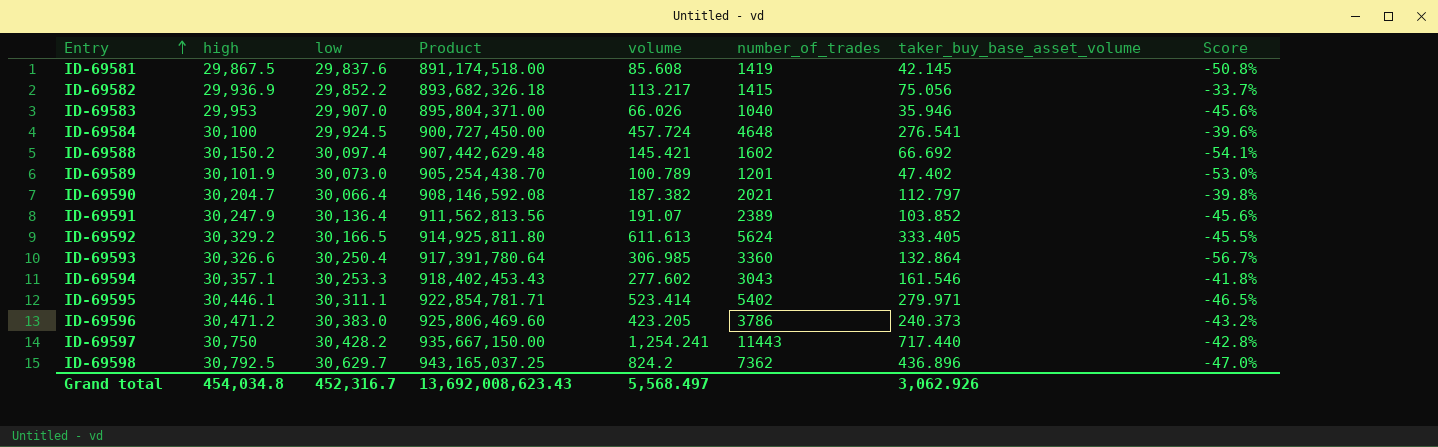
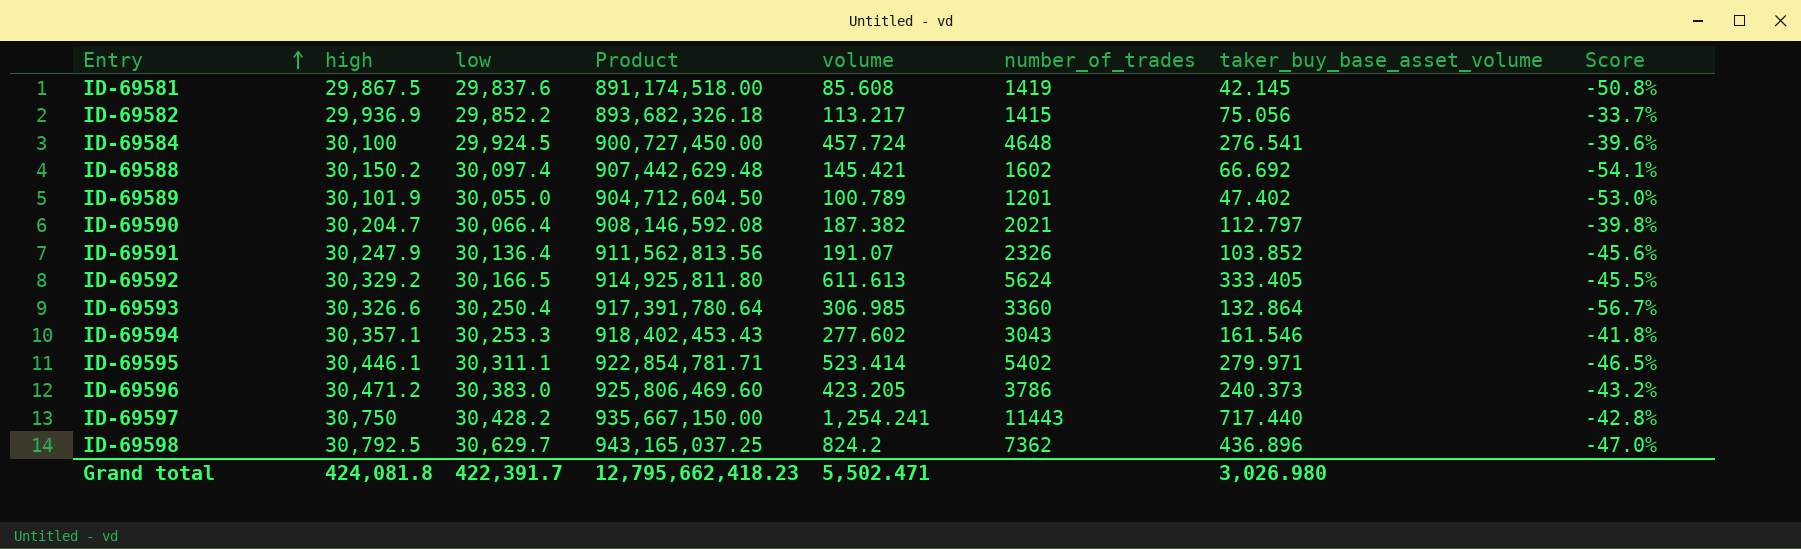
row ID-69583: 29,953 | 29,907.0 | 895,804,371.00 | 66.026 | 1040 | 35.946 | -45.6% -> none
ID-69589 | low: 30,073.0 -> 30,055.0
ID-69589 | Product: 905,254,438.70 -> 904,712,604.50
ID-69591 | number_of_trades: 2389 -> 2326
Grand total | high: 454,034.8 -> 424,081.8
Grand total | low: 452,316.7 -> 422,391.7
Grand total | Product: 13,692,008,623.43 -> 12,795,662,418.23
Grand total | volume: 5,568.497 -> 5,502.471
Grand total | taker_buy_base_asset_volume: 3,062.926 -> 3,026.980

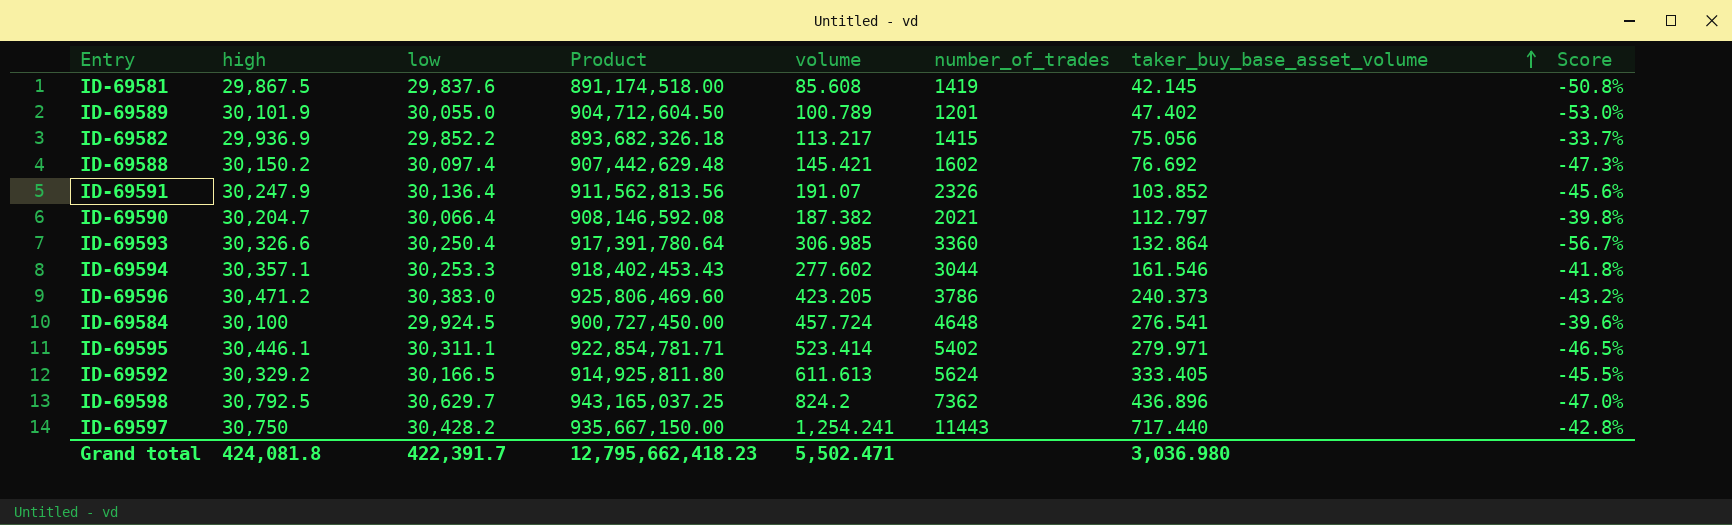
row order: Entry ascending -> taker_buy_base_asset_volume ascending
ID-69588 | taker_buy_base_asset_volume: 66.692 -> 76.692
ID-69588 | Score: -54.1% -> -47.3%
ID-69594 | number_of_trades: 3043 -> 3044
Grand total | taker_buy_base_asset_volume: 3,026.980 -> 3,036.980

